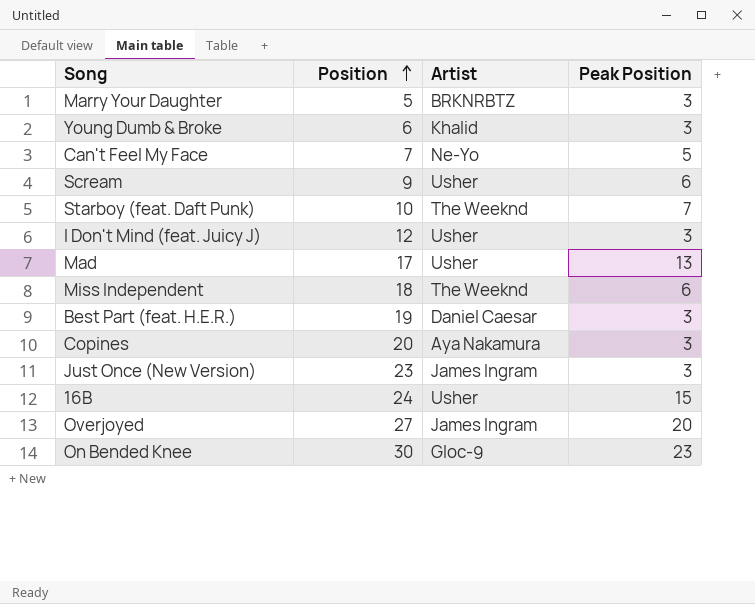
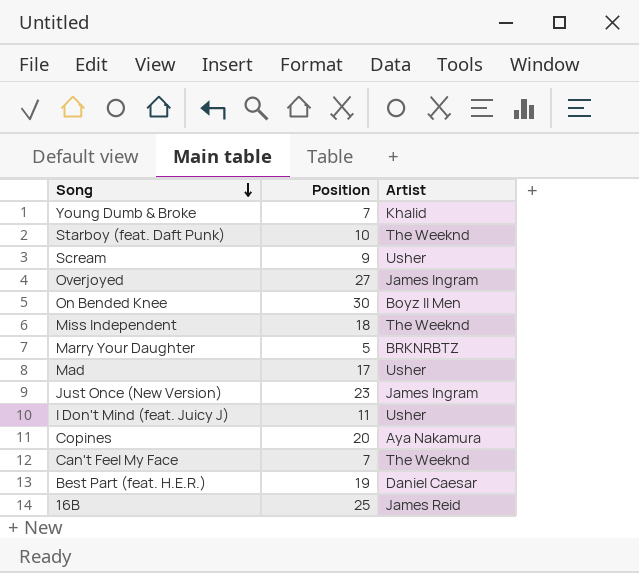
row order: Position ascending -> Song descending
column Peak Position | position: 4 -> none
Young Dumb & Broke | Position: 6 -> 7
On Bended Knee | Artist: Gloc-9 -> Boyz II Men
I Don't Mind (feat. Juicy J) | Position: 12 -> 11
Can't Feel My Face | Artist: Ne-Yo -> The Weeknd
16B | Position: 24 -> 25
16B | Artist: Usher -> James Reid

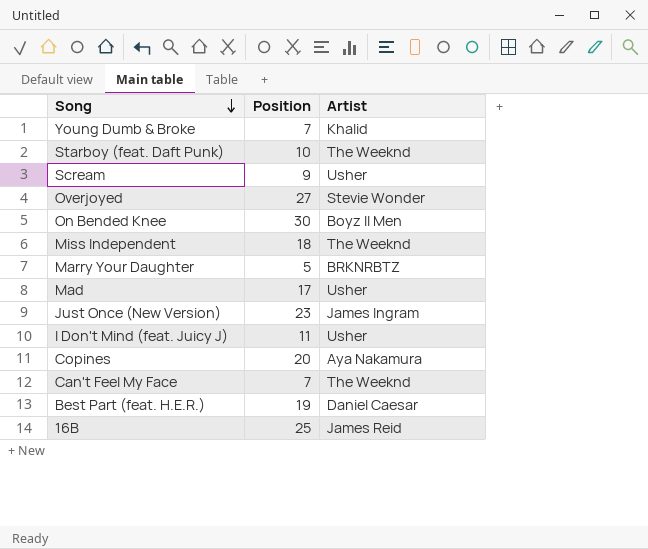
Overjoyed | Artist: James Ingram -> Stevie Wonder

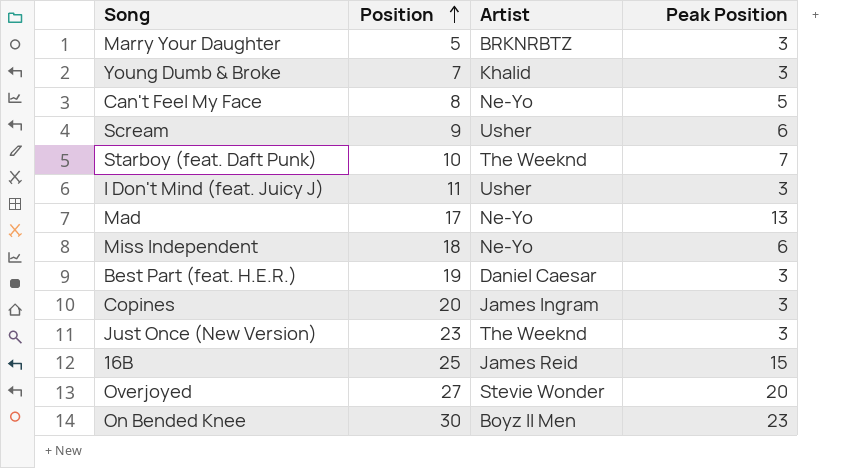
row order: Song descending -> Position ascending
column Peak Position | position: none -> 4
Can't Feel My Face | Position: 7 -> 8
Can't Feel My Face | Artist: The Weeknd -> Ne-Yo
Mad | Artist: Usher -> Ne-Yo
Miss Independent | Artist: The Weeknd -> Ne-Yo
Copines | Artist: Aya Nakamura -> James Ingram
Just Once (New Version) | Artist: James Ingram -> The Weeknd

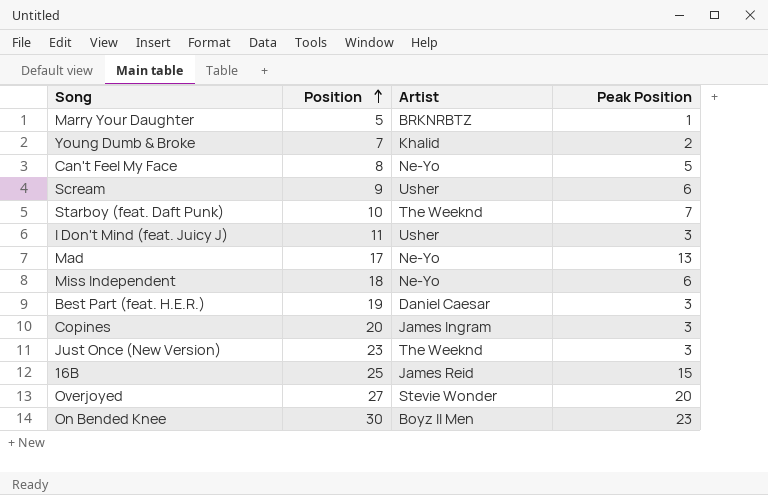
Marry Your Daughter | Peak Position: 3 -> 1
Young Dumb & Broke | Peak Position: 3 -> 2

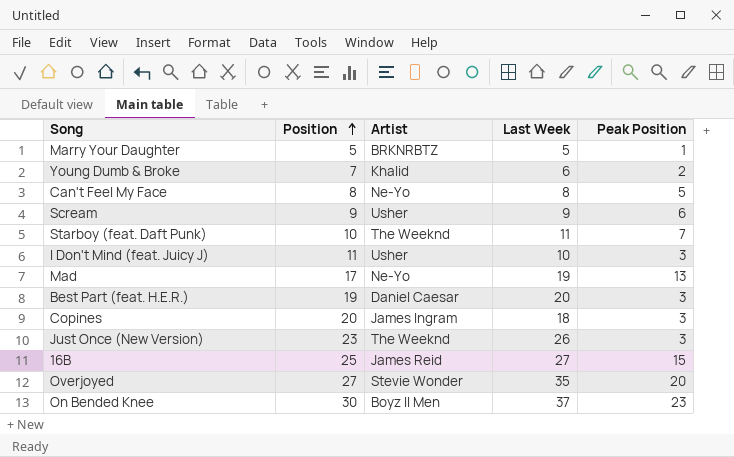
column Last Week | position: none -> 4
row Miss Independent: 18 | Ne-Yo | 6 -> none

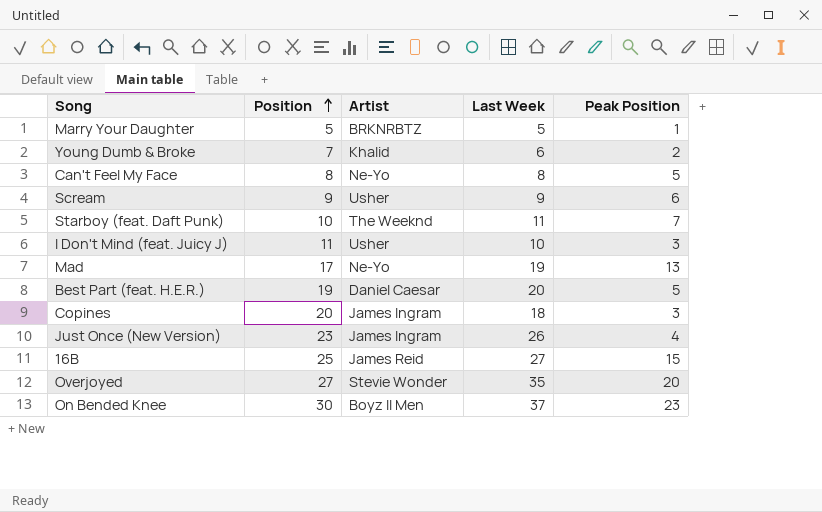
Best Part (feat. H.E.R.) | Peak Position: 3 -> 5
Just Once (New Version) | Artist: The Weeknd -> James Ingram
Just Once (New Version) | Peak Position: 3 -> 4

